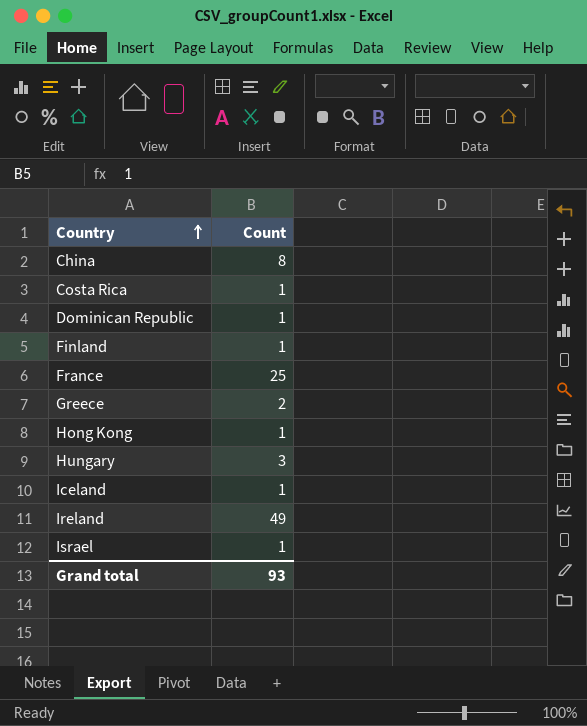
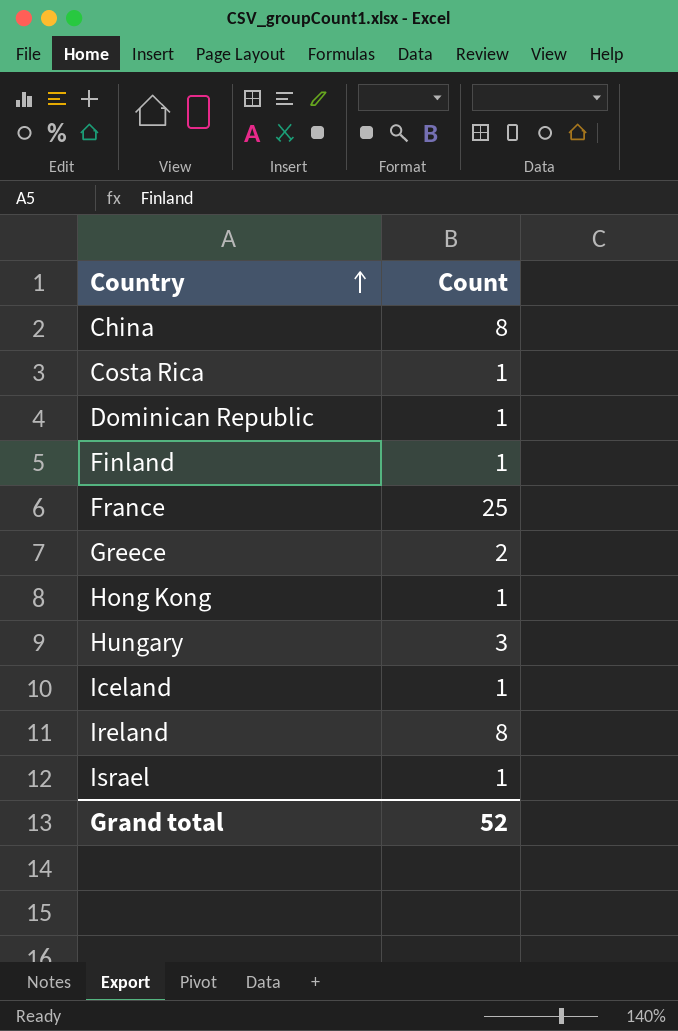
Ireland | Count: 49 -> 8
Grand total | Count: 93 -> 52

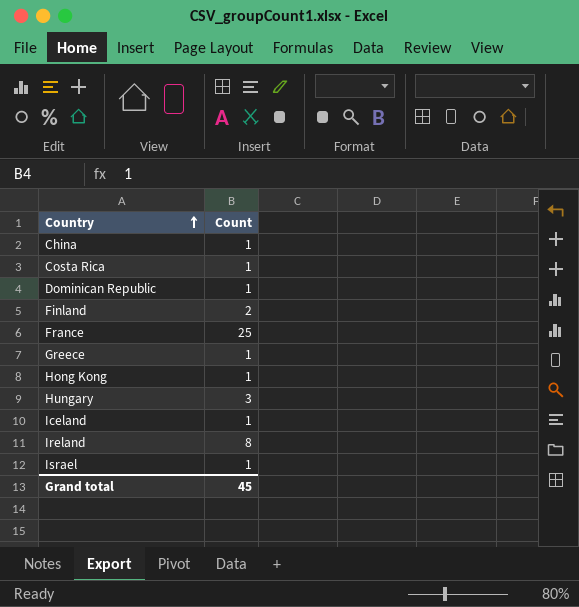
China | Count: 8 -> 1
Finland | Count: 1 -> 2
Greece | Count: 2 -> 1
Grand total | Count: 52 -> 45

